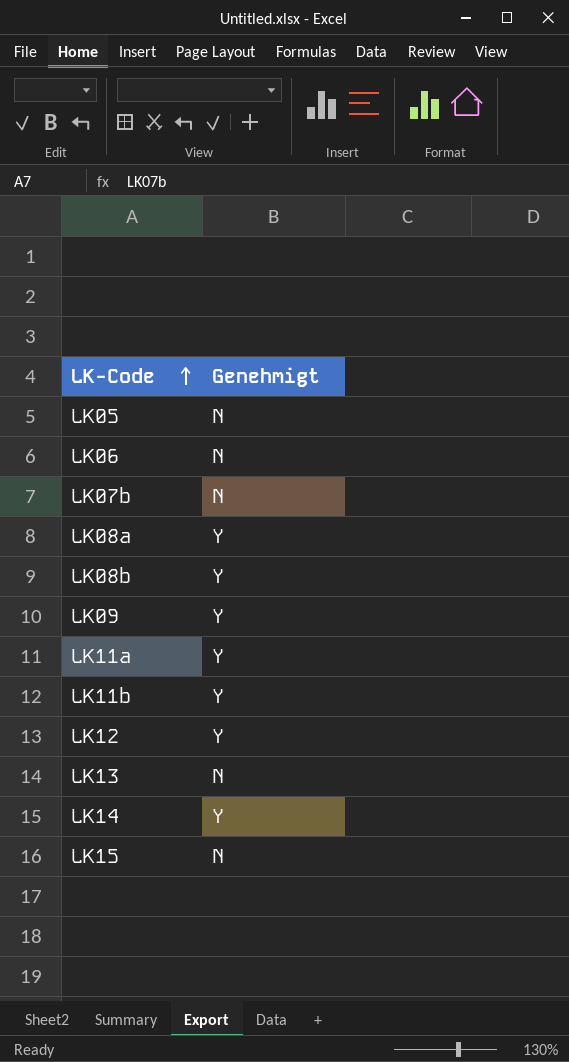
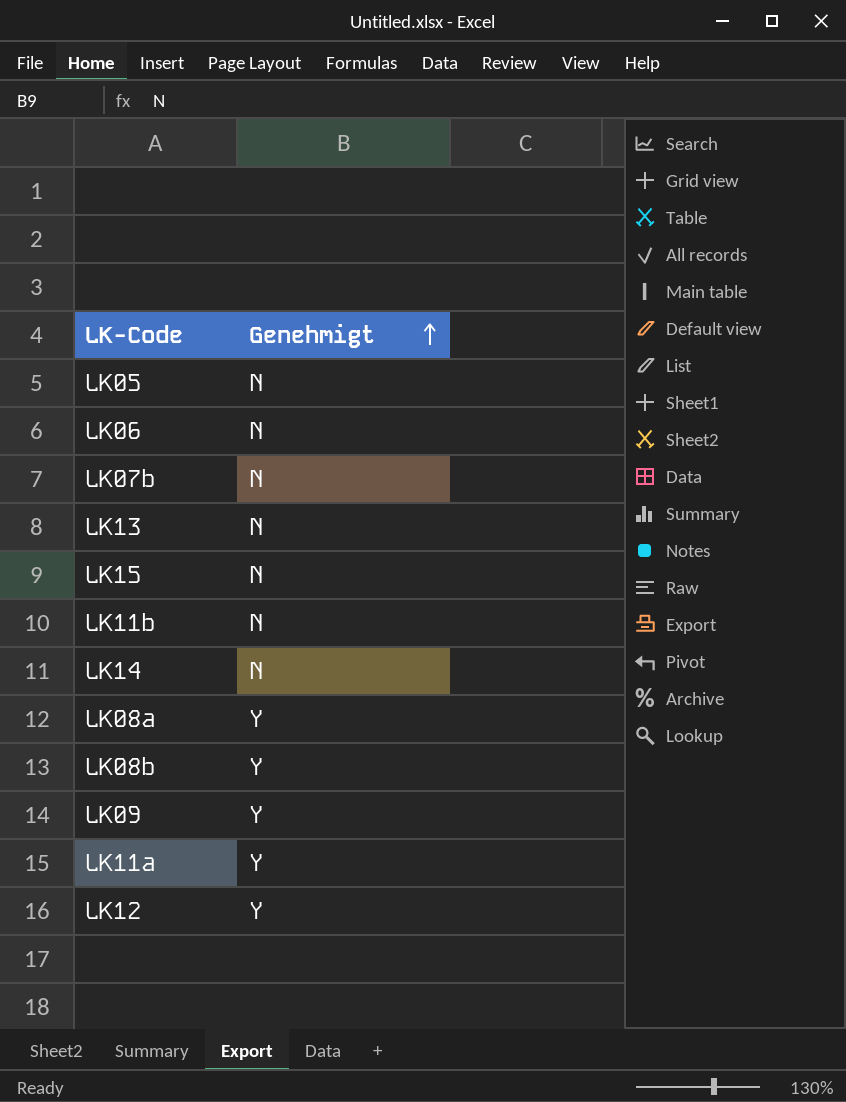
row order: LK-Code ascending -> Genehmigt ascending
LK11b | Genehmigt: Y -> N
LK14 | Genehmigt: Y -> N

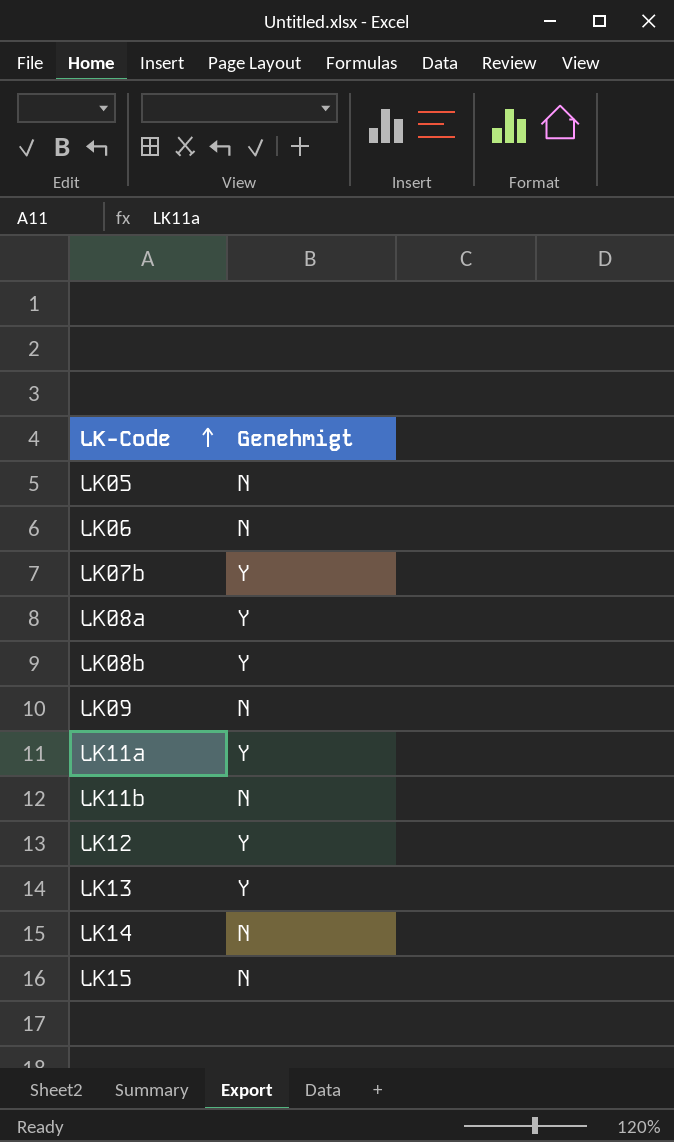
row order: Genehmigt ascending -> LK-Code ascending
LK07b | Genehmigt: N -> Y
LK09 | Genehmigt: Y -> N
LK13 | Genehmigt: N -> Y

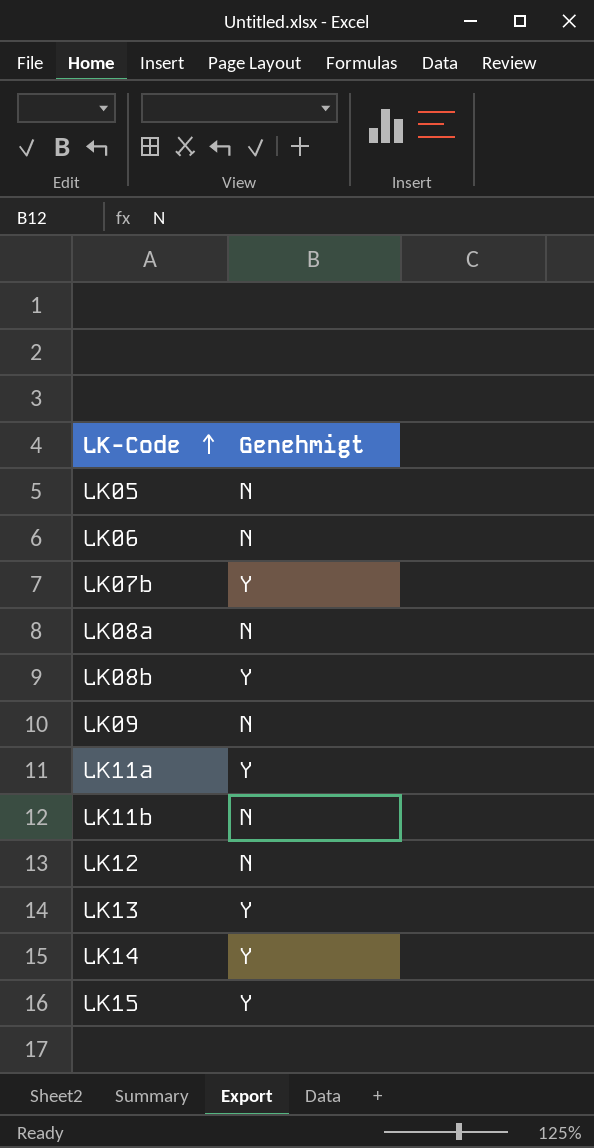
LK08a | Genehmigt: Y -> N
LK12 | Genehmigt: Y -> N
LK14 | Genehmigt: N -> Y
LK15 | Genehmigt: N -> Y

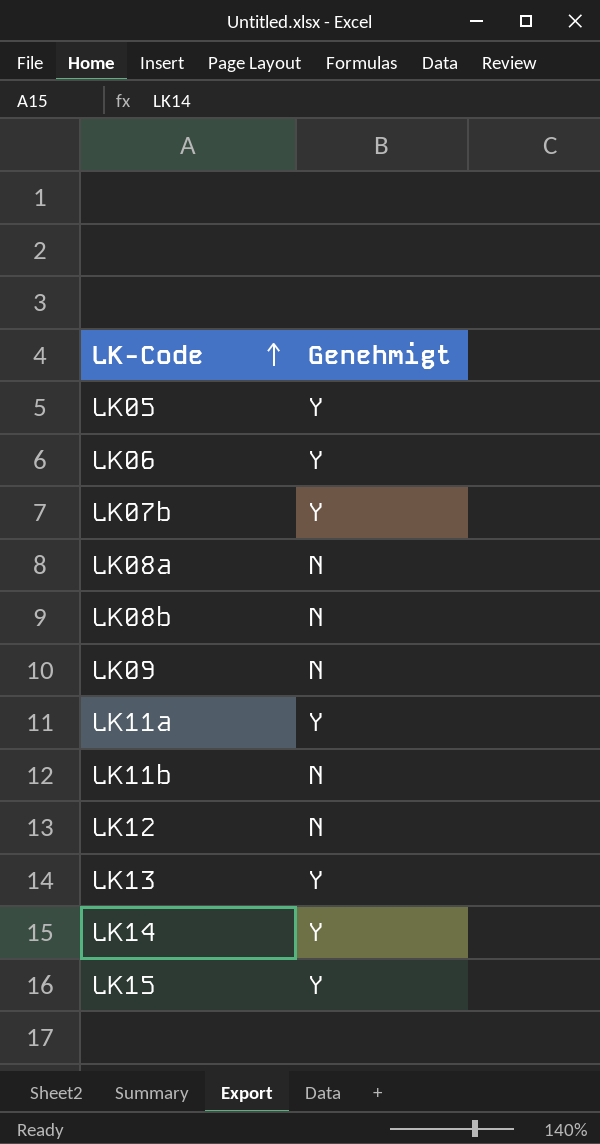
LK05 | Genehmigt: N -> Y
LK06 | Genehmigt: N -> Y
LK08b | Genehmigt: Y -> N

